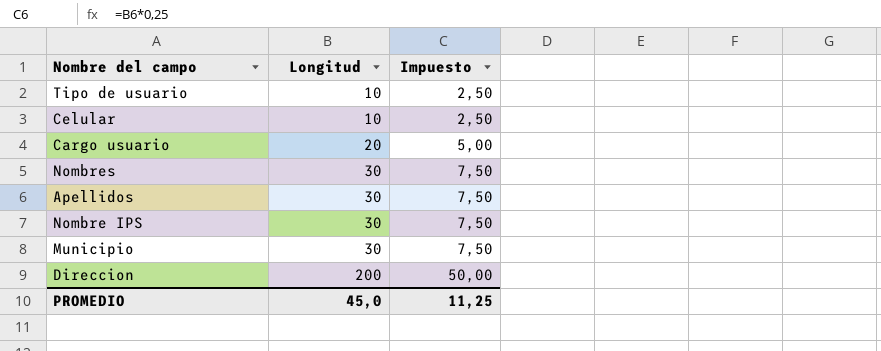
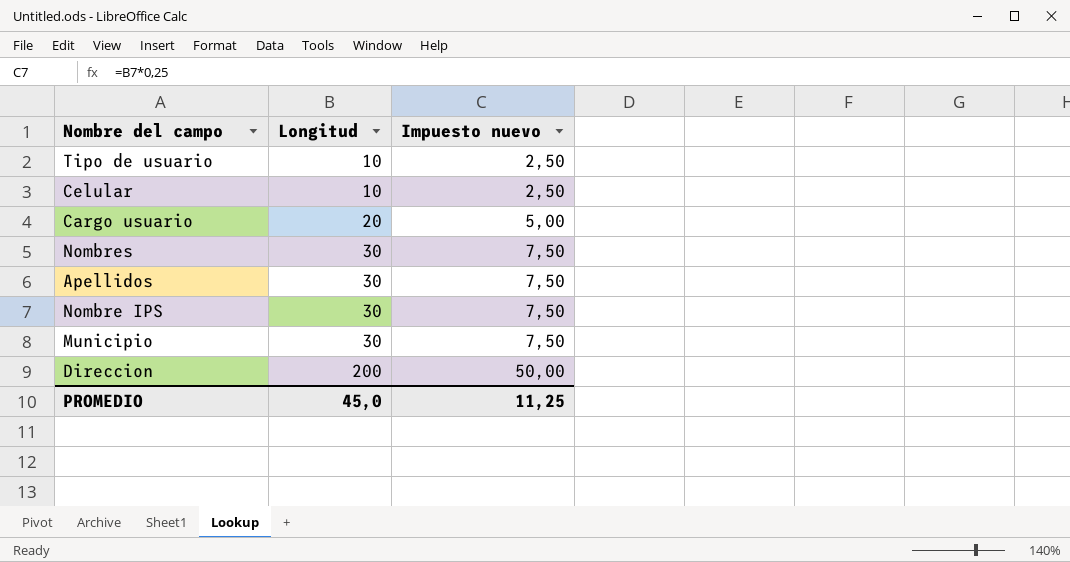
column name: Impuesto -> Impuesto nuevo

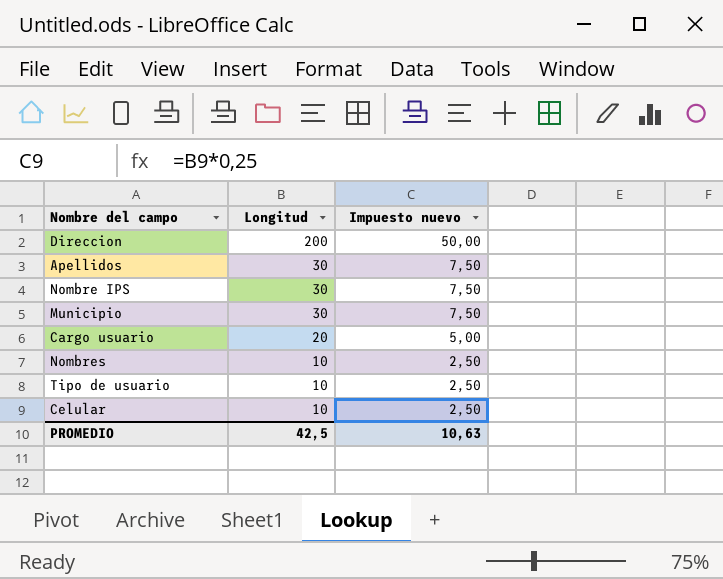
row order: Longitud ascending -> Longitud descending
Nombres | Longitud: 30 -> 10
Nombres | Impuesto nuevo: 7,50 -> 2,50
PROMEDIO | Longitud: 45,0 -> 42,5
PROMEDIO | Impuesto nuevo: 11,25 -> 10,63

